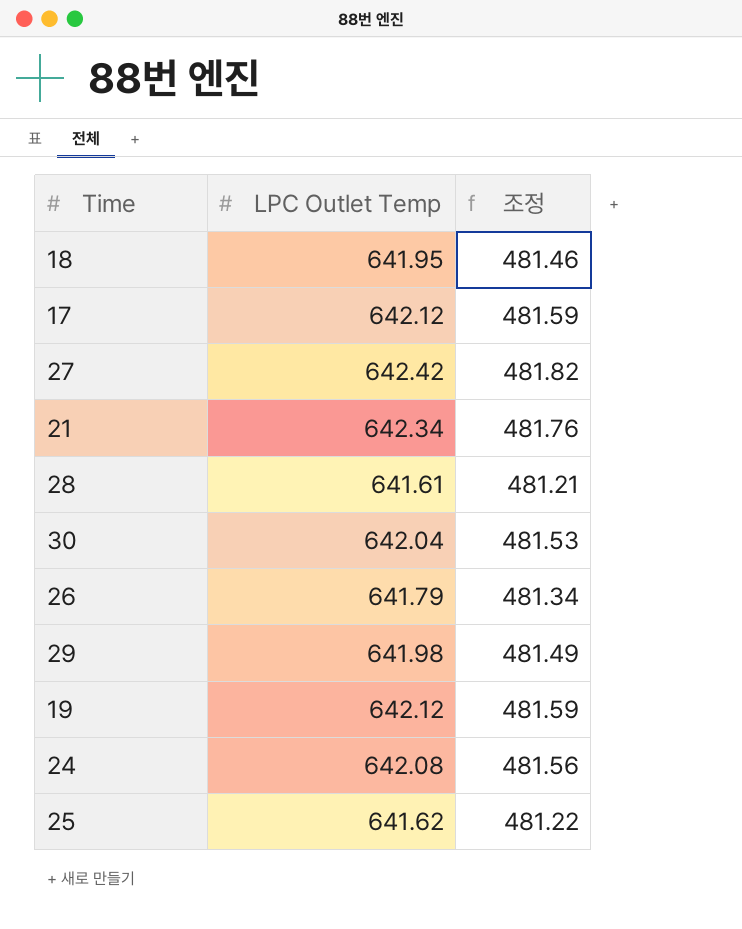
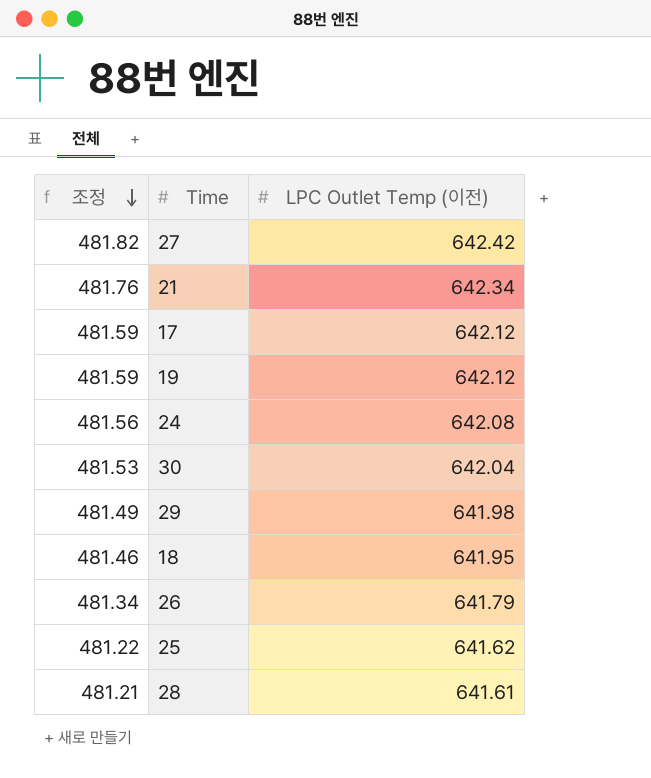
row order: none -> 조정 descending
column 조정 | position: 3 -> 1
column name: LPC Outlet Temp -> LPC Outlet Temp (이전)

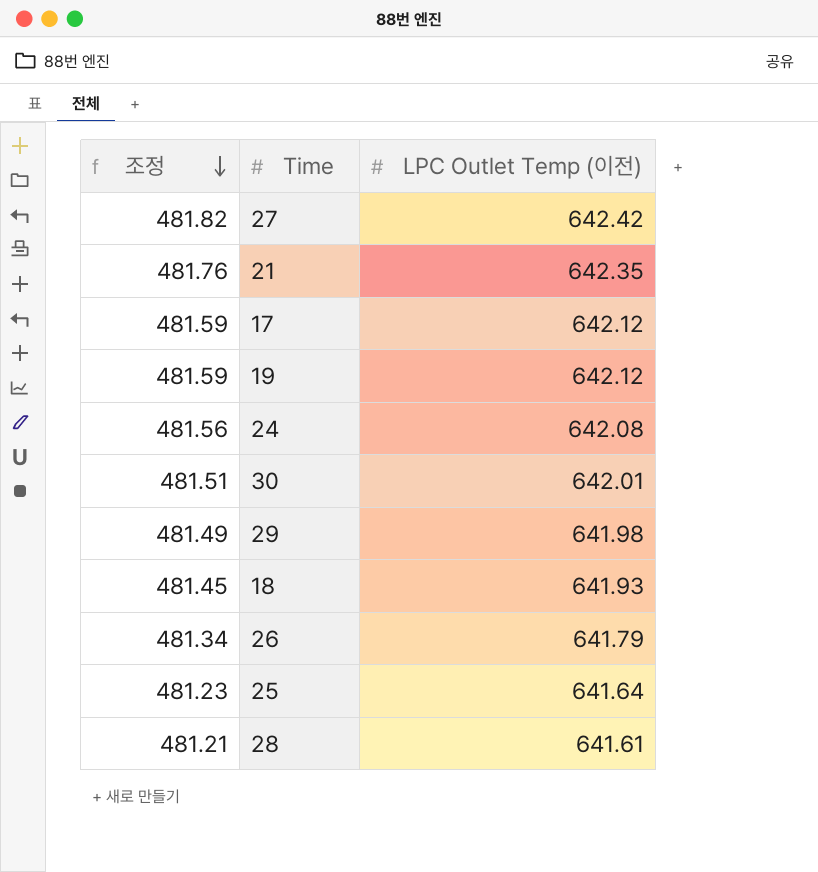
21 | LPC Outlet Temp (이전): 642.34 -> 642.35
30 | 조정: 481.53 -> 481.51
30 | LPC Outlet Temp (이전): 642.04 -> 642.01
18 | 조정: 481.46 -> 481.45
18 | LPC Outlet Temp (이전): 641.95 -> 641.93
25 | 조정: 481.22 -> 481.23
25 | LPC Outlet Temp (이전): 641.62 -> 641.64

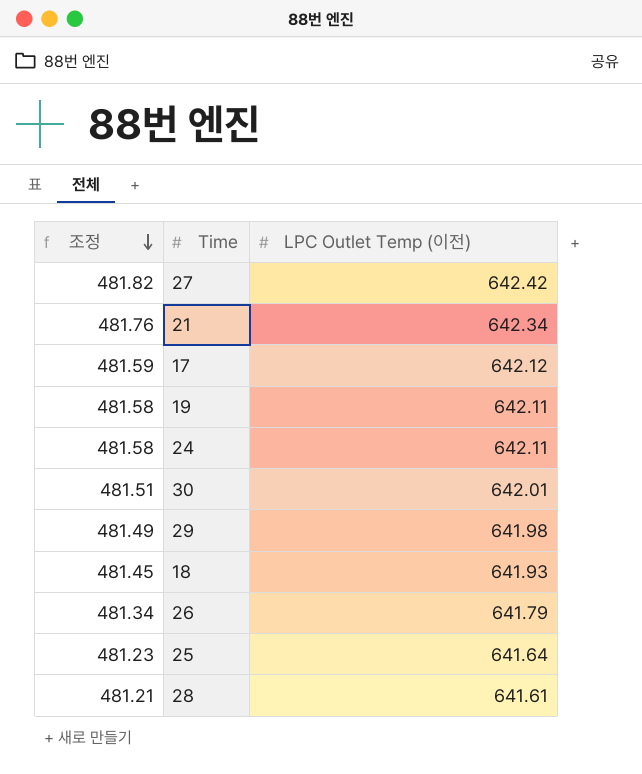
21 | LPC Outlet Temp (이전): 642.35 -> 642.34
19 | 조정: 481.59 -> 481.58
19 | LPC Outlet Temp (이전): 642.12 -> 642.11
24 | 조정: 481.56 -> 481.58
24 | LPC Outlet Temp (이전): 642.08 -> 642.11

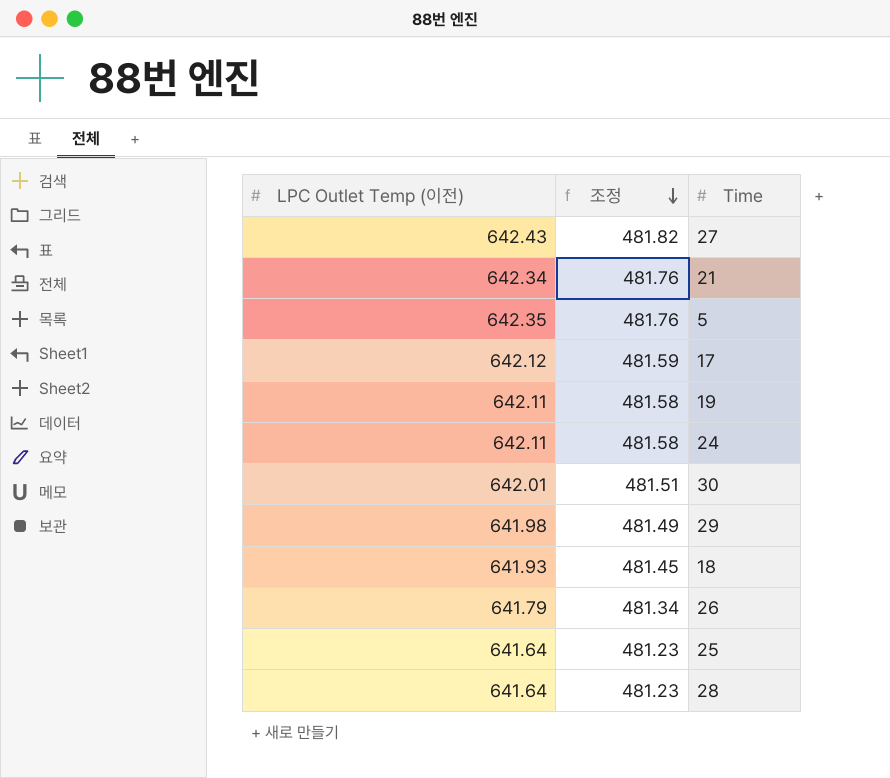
column LPC Outlet Temp (이전) | position: 3 -> 1
27 | LPC Outlet Temp (이전): 642.42 -> 642.43
row 5: none -> 642.35 | 481.76
28 | LPC Outlet Temp (이전): 641.61 -> 641.64
28 | 조정: 481.21 -> 481.23

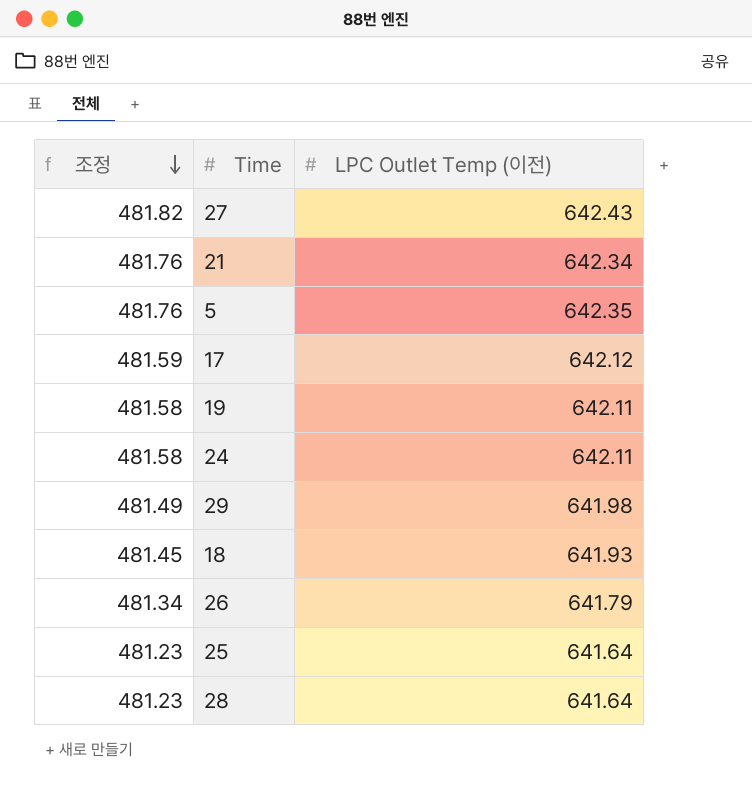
column LPC Outlet Temp (이전) | position: 1 -> 3
row 30: 642.01 | 481.51 -> none

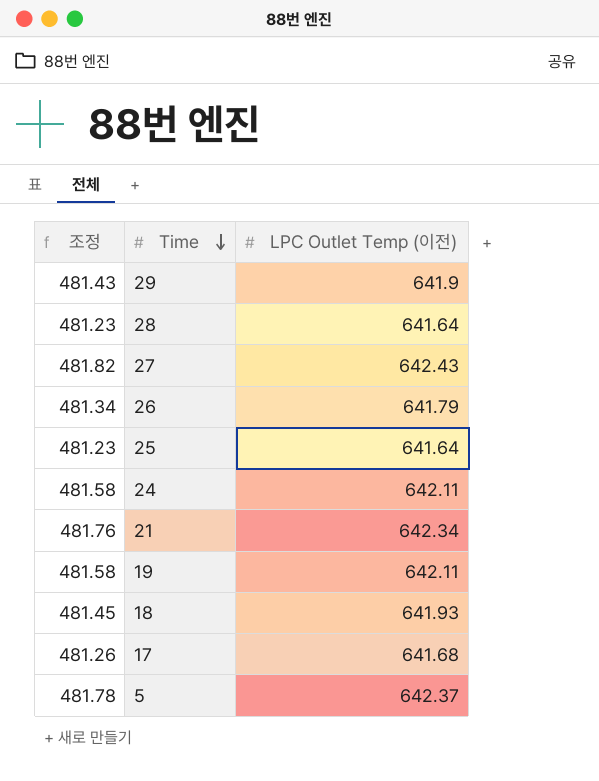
row order: 조정 descending -> Time descending
29 | 조정: 481.49 -> 481.43
29 | LPC Outlet Temp (이전): 641.98 -> 641.9
17 | 조정: 481.59 -> 481.26
17 | LPC Outlet Temp (이전): 642.12 -> 641.68
5 | 조정: 481.76 -> 481.78
5 | LPC Outlet Temp (이전): 642.35 -> 642.37

